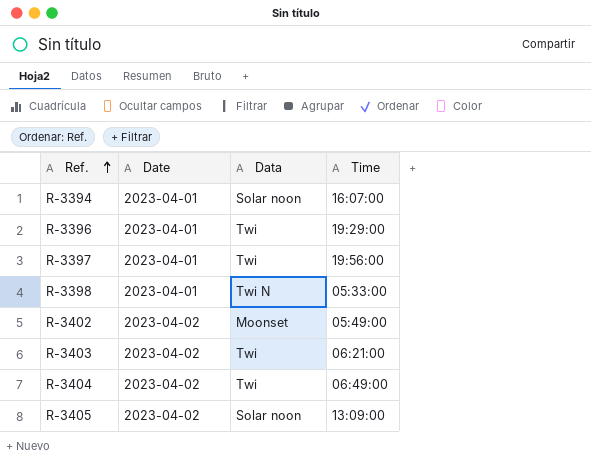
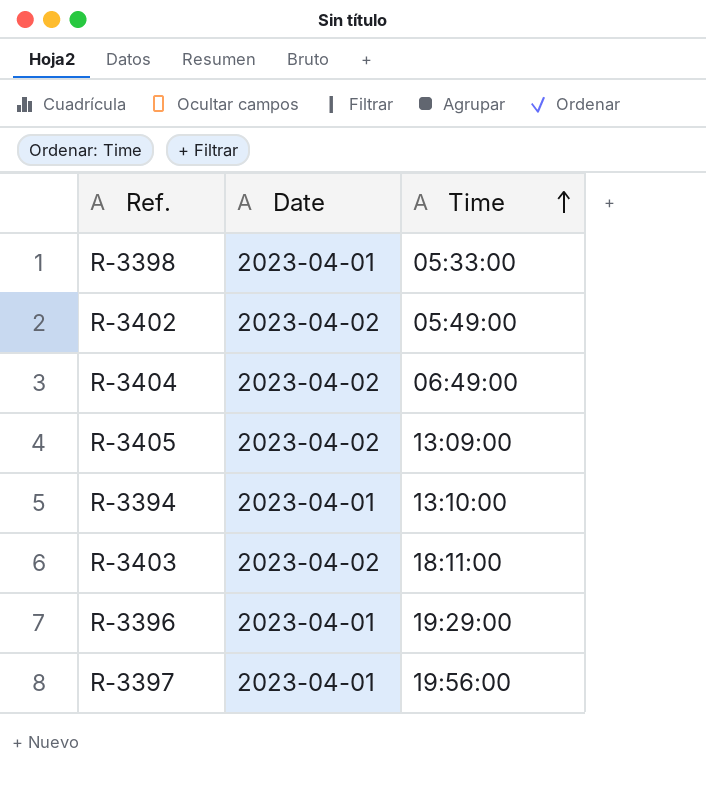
row order: Ref. ascending -> Time ascending
column Data | position: 3 -> none
R-3394 | Time: 16:07:00 -> 13:10:00
R-3403 | Time: 06:21:00 -> 18:11:00

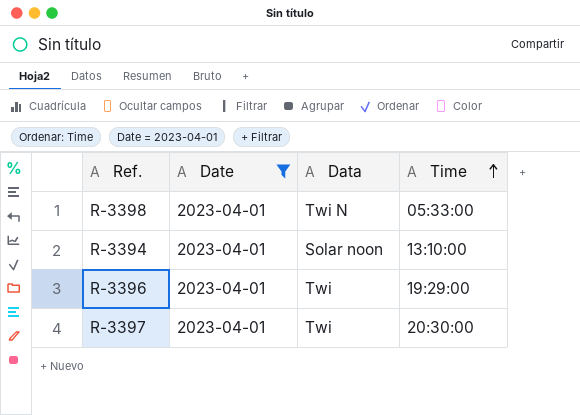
filter: none -> Date = 2023-04-01
column Data | position: none -> 3
R-3397 | Time: 19:56:00 -> 20:30:00

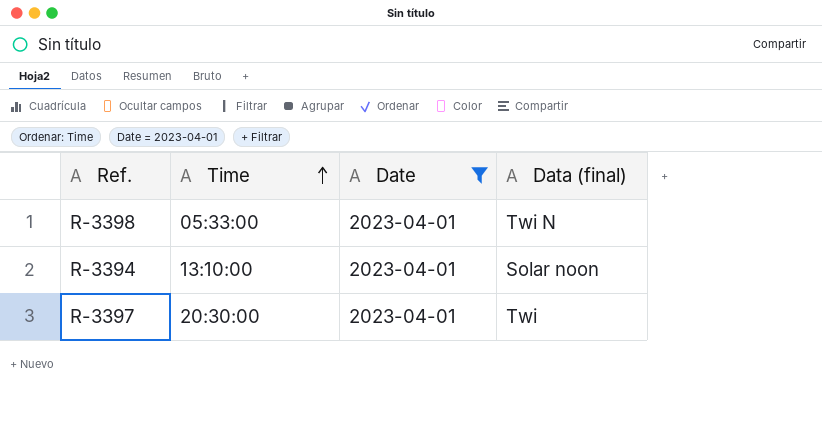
column Time | position: 4 -> 2
column name: Data -> Data (final)
row R-3396: 2023-04-01 | Twi | 19:29:00 -> none

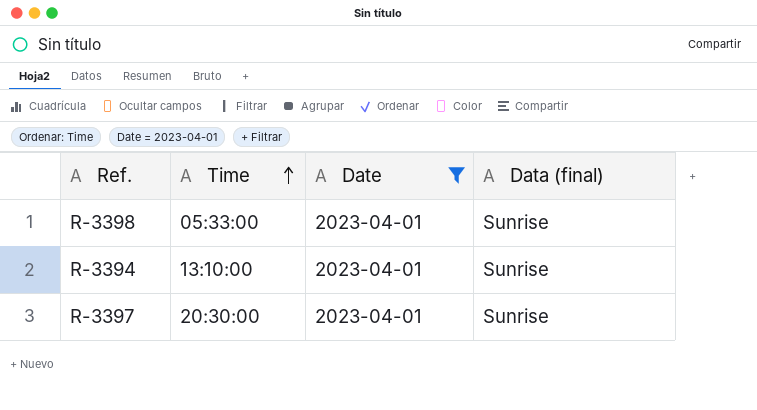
R-3398 | Data (final): Twi N -> Sunrise
R-3394 | Data (final): Solar noon -> Sunrise
R-3397 | Data (final): Twi -> Sunrise

